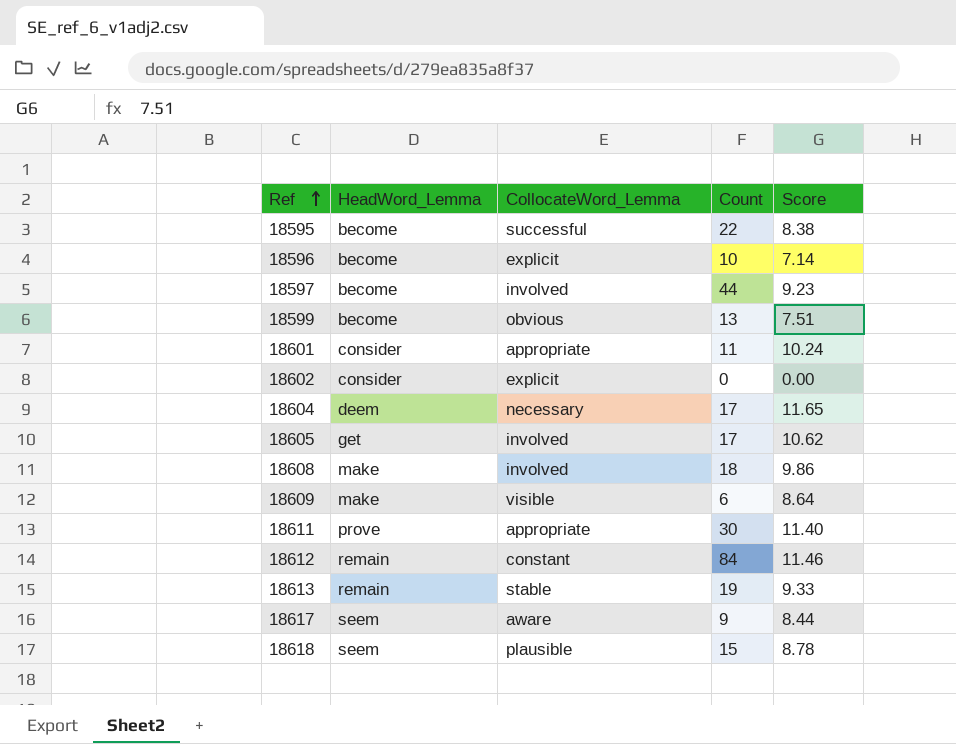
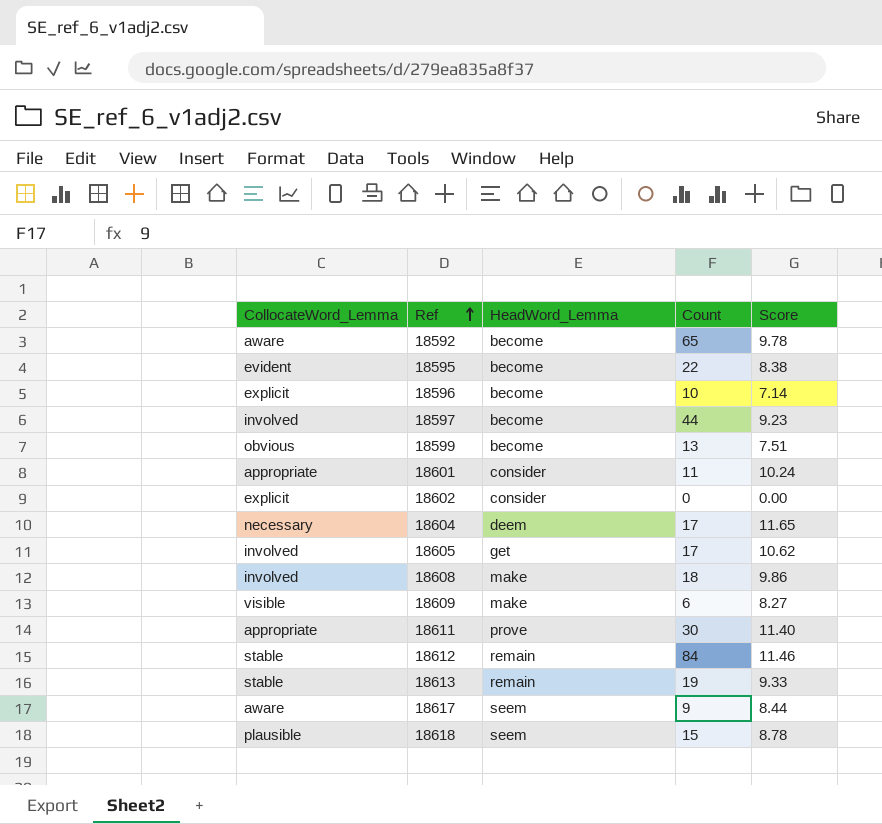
column CollocateWord_Lemma | position: 3 -> 1
row 18592: none -> aware | become | 65 | 9.78
18595 | CollocateWord_Lemma: successful -> evident
18609 | Score: 8.64 -> 8.27
18612 | CollocateWord_Lemma: constant -> stable

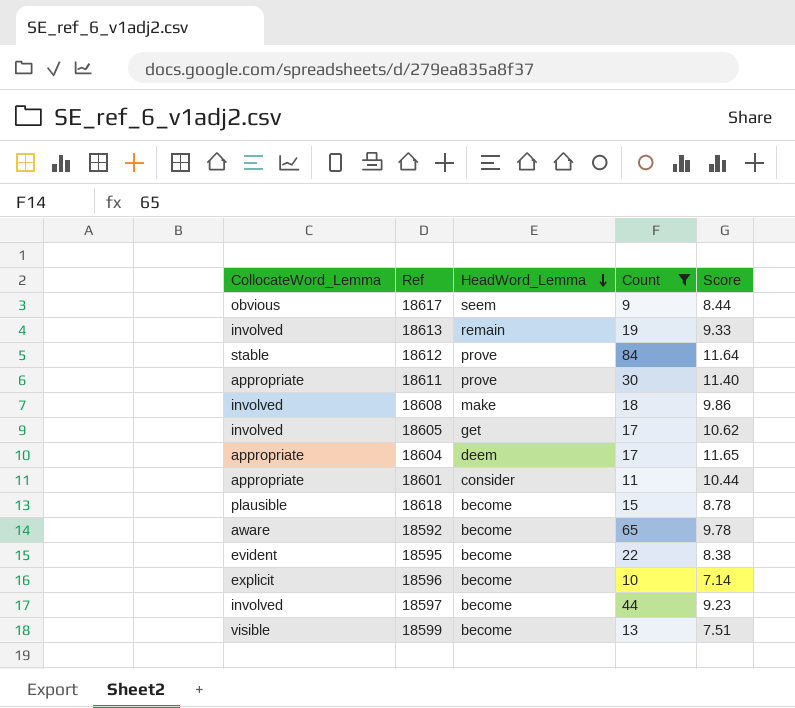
filter: none -> Count >= 9
row order: Ref ascending -> HeadWord_Lemma descending
18617 | CollocateWord_Lemma: aware -> obvious
18613 | CollocateWord_Lemma: stable -> involved
18612 | HeadWord_Lemma: remain -> prove
18612 | Score: 11.46 -> 11.64
18604 | CollocateWord_Lemma: necessary -> appropriate
18601 | Score: 10.24 -> 10.44
18618 | HeadWord_Lemma: seem -> become
18599 | CollocateWord_Lemma: obvious -> visible

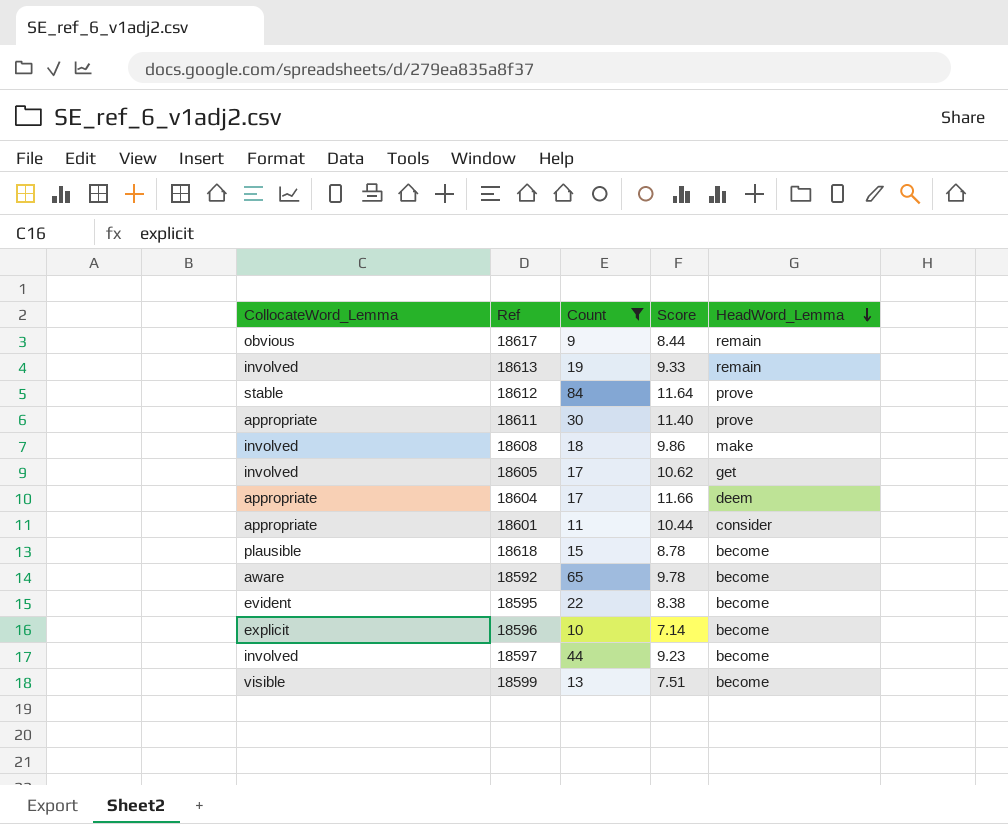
column HeadWord_Lemma | position: 3 -> 5
18617 | HeadWord_Lemma: seem -> remain
18604 | Score: 11.65 -> 11.66

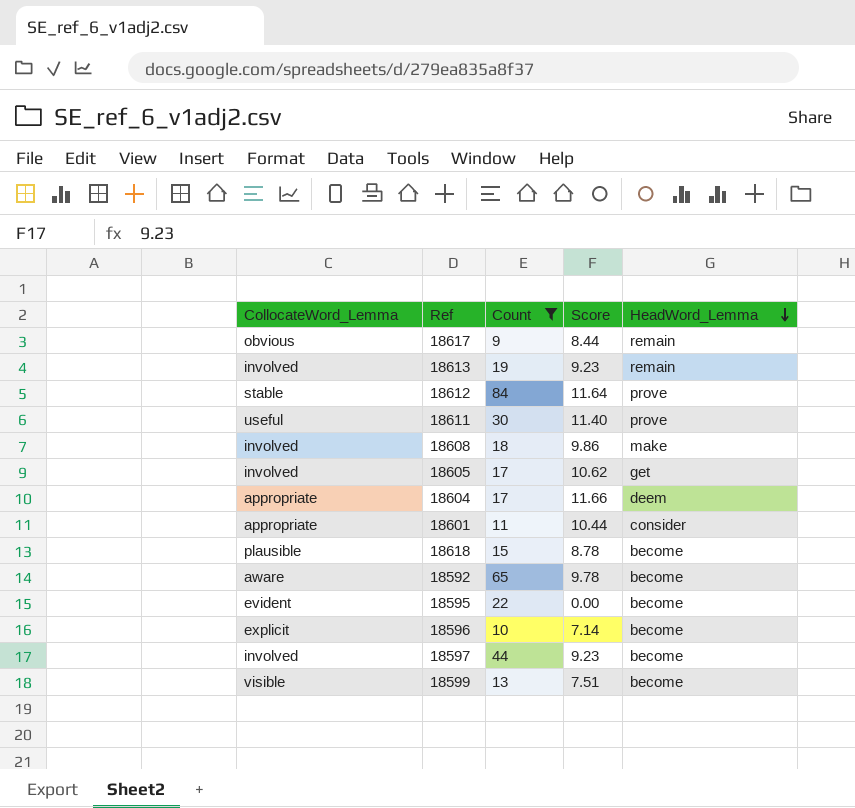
18613 | Score: 9.33 -> 9.23
18611 | CollocateWord_Lemma: appropriate -> useful
18595 | Score: 8.38 -> 0.00

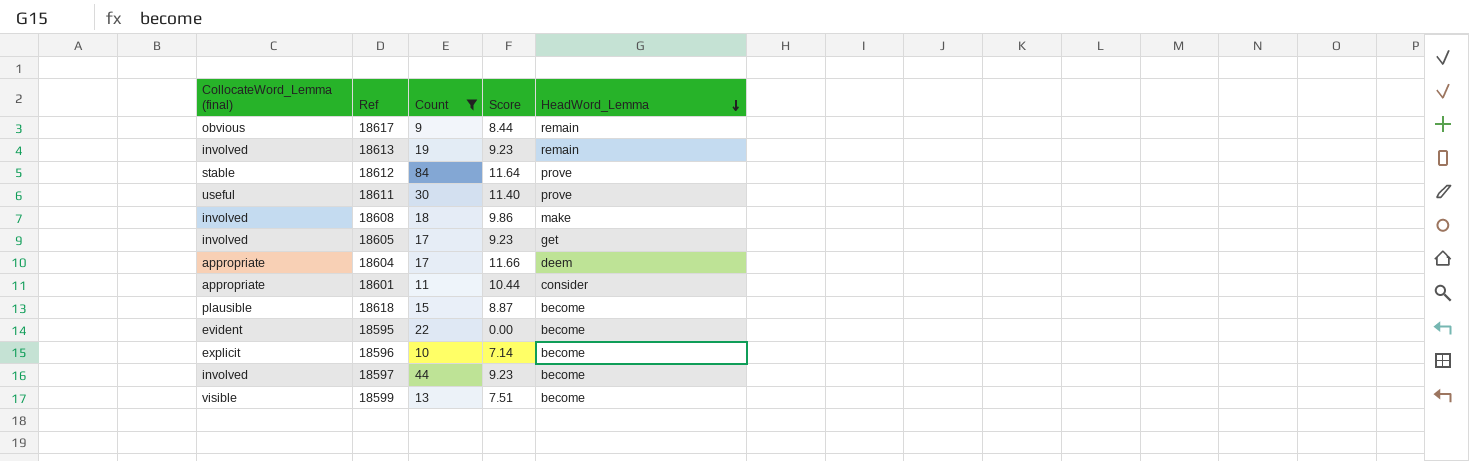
column name: CollocateWord_Lemma -> CollocateWord_Lemma (final)
row 18592: aware | 65 | 9.78 | become -> none
18605 | Score: 10.62 -> 9.23
18618 | Score: 8.78 -> 8.87

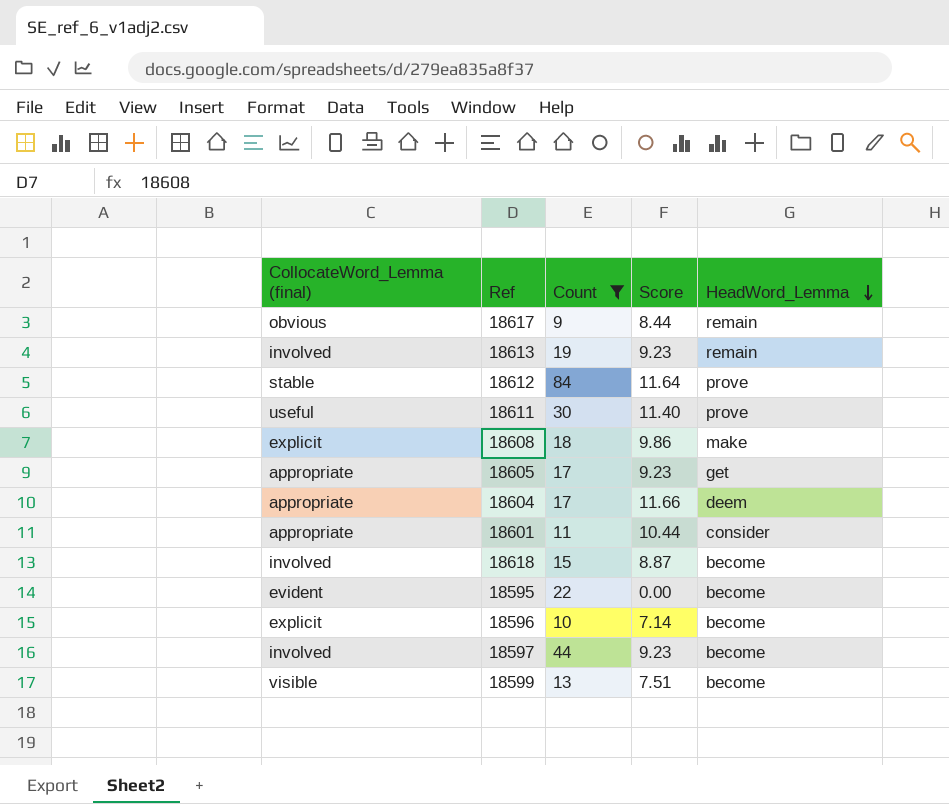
18608 | CollocateWord_Lemma (final): involved -> explicit
18605 | CollocateWord_Lemma (final): involved -> appropriate
18618 | CollocateWord_Lemma (final): plausible -> involved

